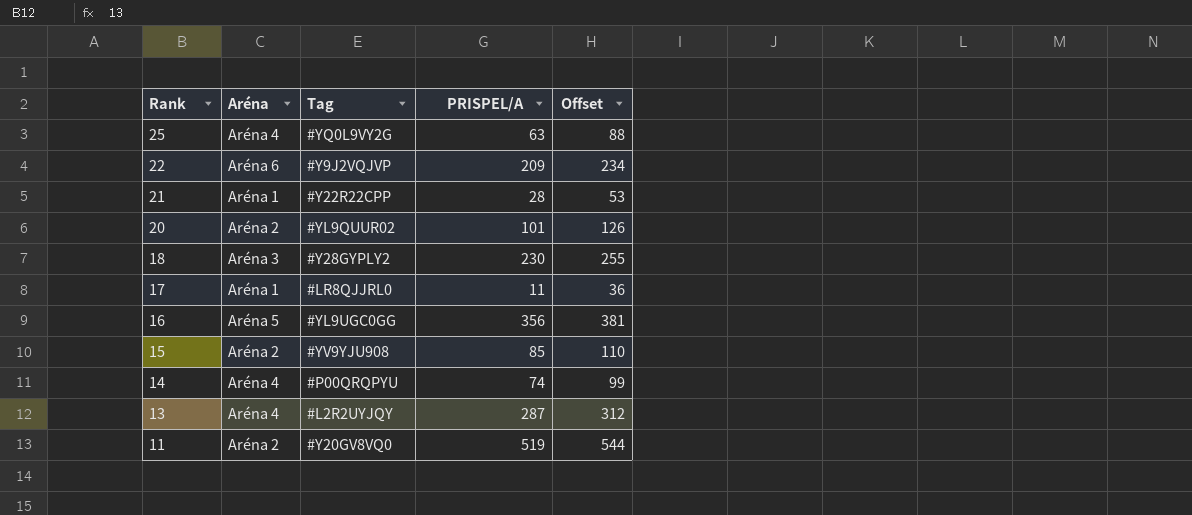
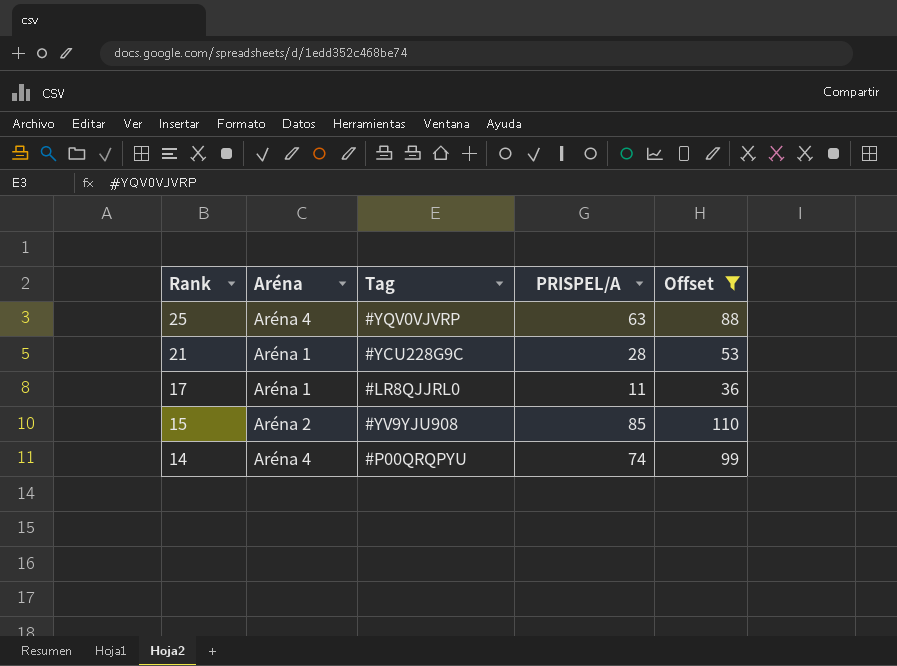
filter: none -> Offset <= 110
25 | Tag: #YQ0L9VY2G -> #YQV0VJVRP
21 | Tag: #Y22R22CPP -> #YCU228G9C

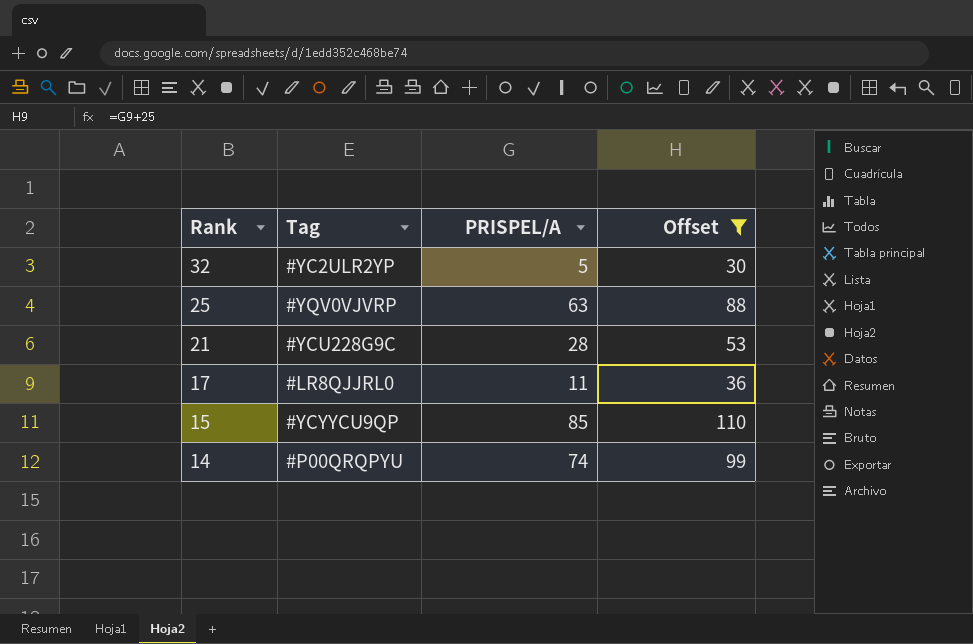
column Aréna | position: 2 -> none
row 32: none -> #YC2ULR2YP | 5 | 30
15 | Tag: #YV9YJU908 -> #YCYYCU9QP

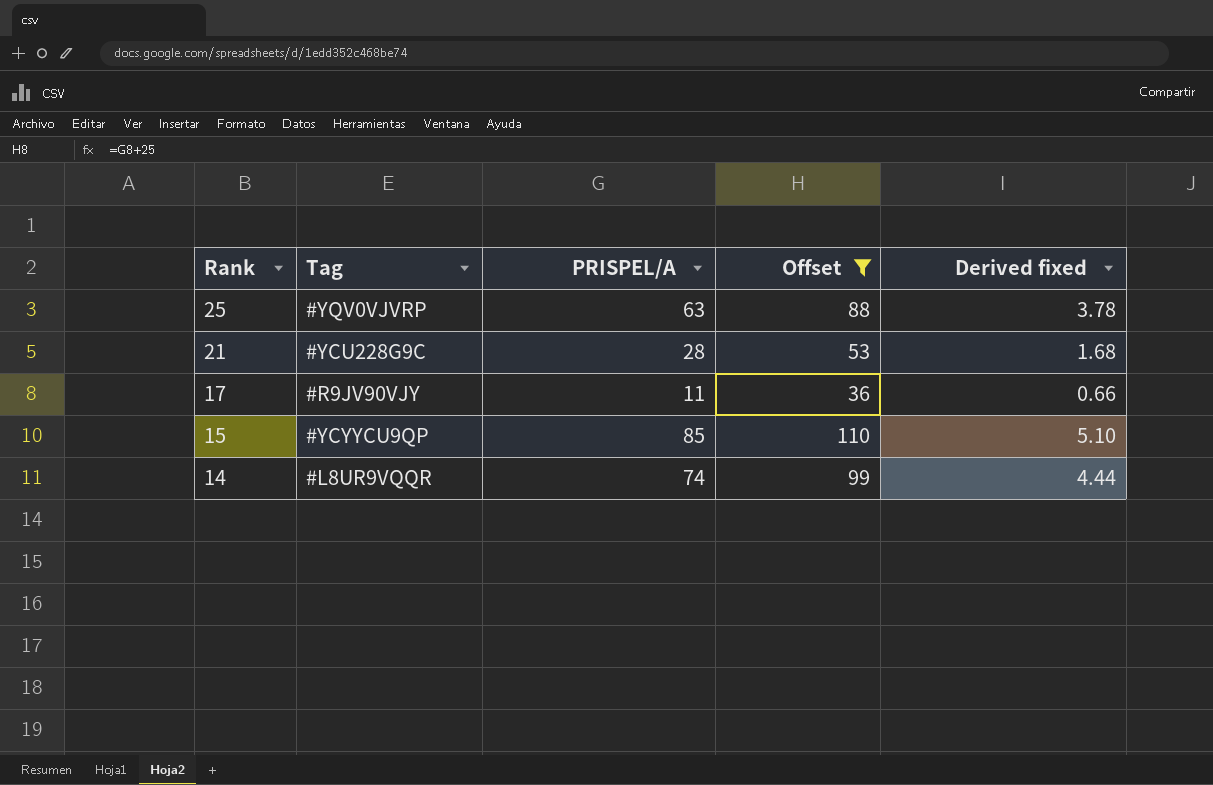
column Derived fixed | formula: none -> [PRISPEL/A] * 0.06
row 32: #YC2ULR2YP | 5 | 30 -> none
17 | Tag: #LR8QJJRL0 -> #R9JV90VJY
14 | Tag: #P00QRQPYU -> #L8UR9VQQR

